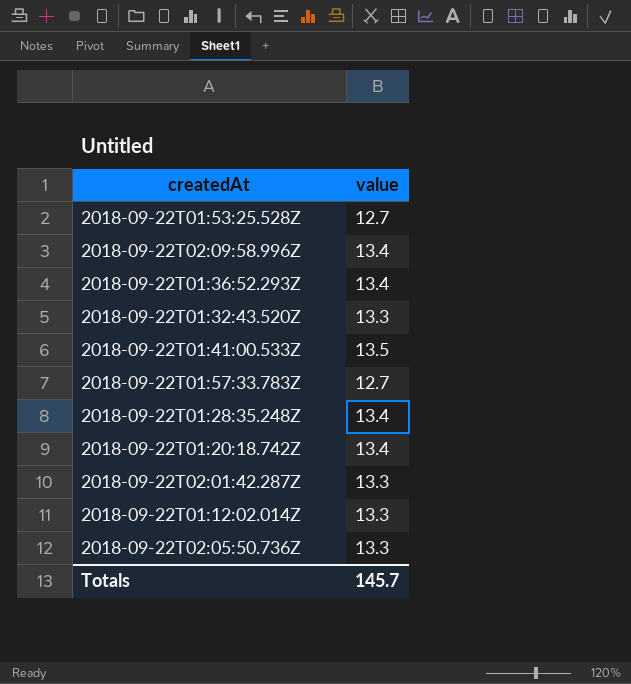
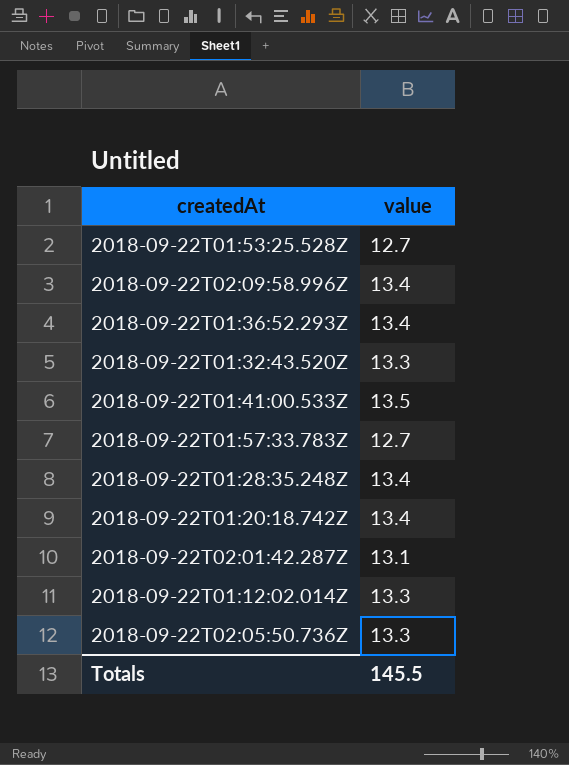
2018-09-22T02:01:42.287Z | value: 13.3 -> 13.1
Totals | value: 145.7 -> 145.5

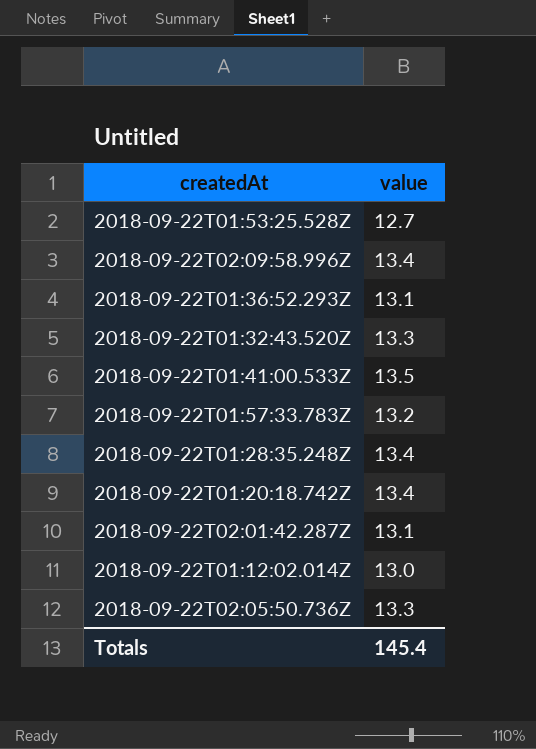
2018-09-22T01:36:52.293Z | value: 13.4 -> 13.1
2018-09-22T01:57:33.783Z | value: 12.7 -> 13.2
2018-09-22T01:12:02.014Z | value: 13.3 -> 13.0
Totals | value: 145.5 -> 145.4

